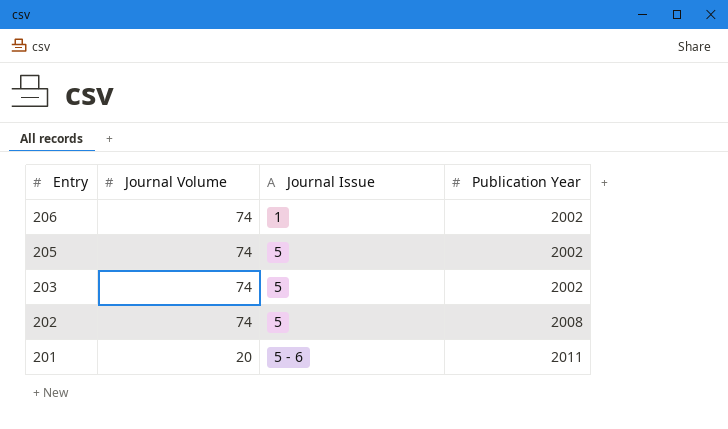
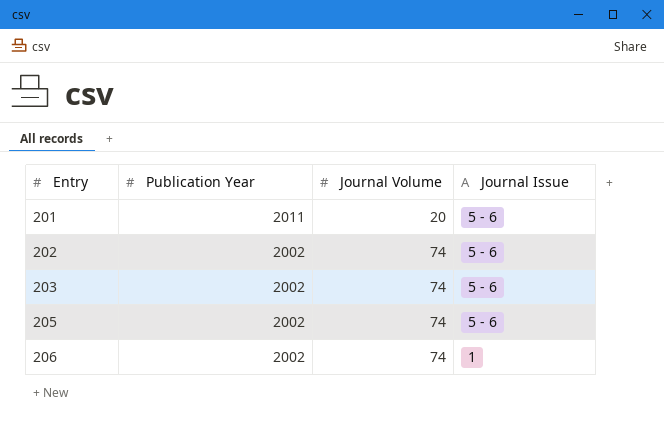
row order: Entry descending -> Entry ascending
column Publication Year | position: 4 -> 2
202 | Publication Year: 2008 -> 2002
202 | Journal Issue: 5 -> 5 - 6
203 | Journal Issue: 5 -> 5 - 6
205 | Journal Issue: 5 -> 5 - 6

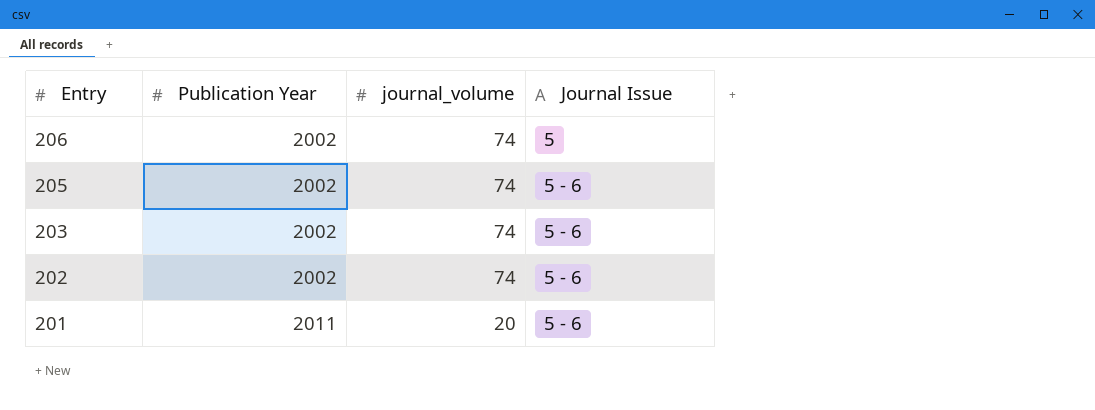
row order: Entry ascending -> Entry descending
column name: Journal Volume -> journal_volume
206 | Journal Issue: 1 -> 5

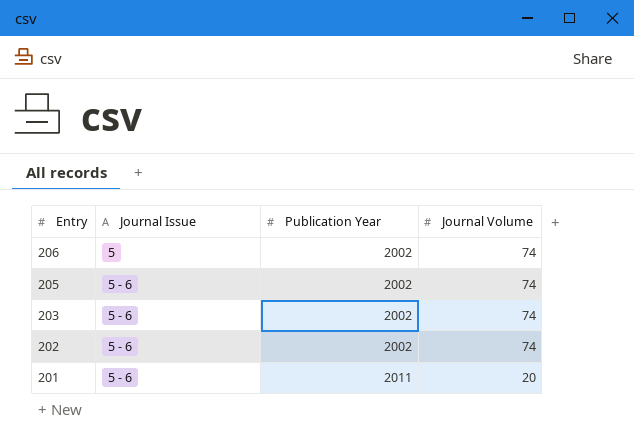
column Journal Issue | position: 4 -> 2
column name: journal_volume -> Journal Volume

